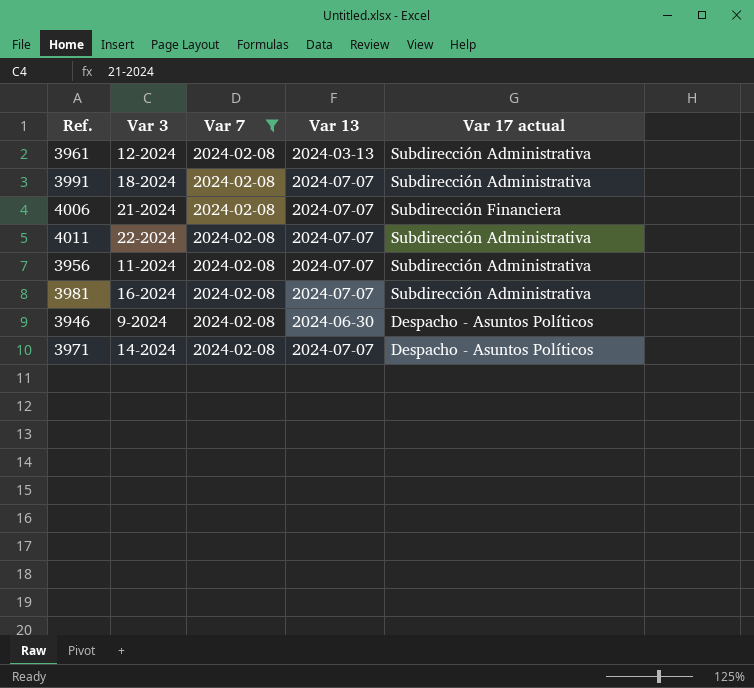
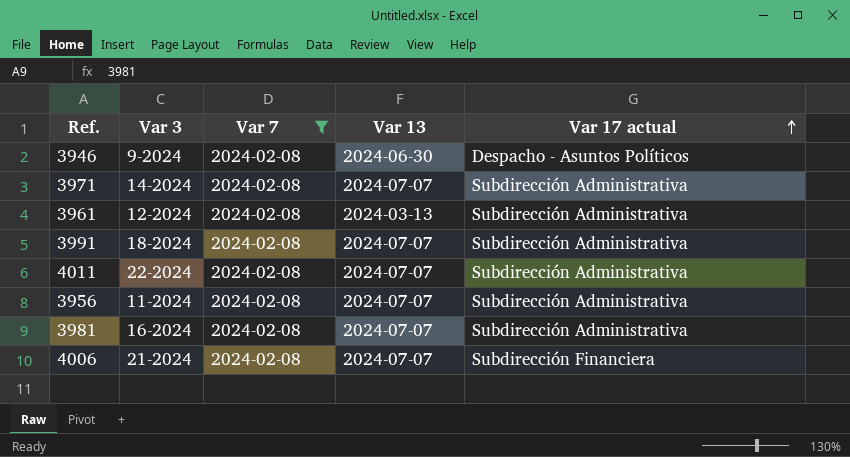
row order: none -> Var 17 actual ascending
3971 | Var 17 actual: Despacho - Asuntos Políticos -> Subdirección Administrativa

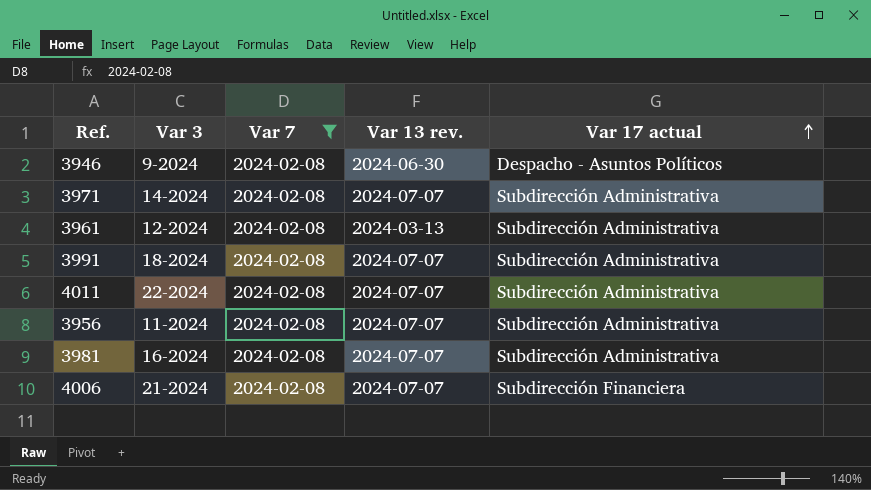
column name: Var 13 -> Var 13 rev.

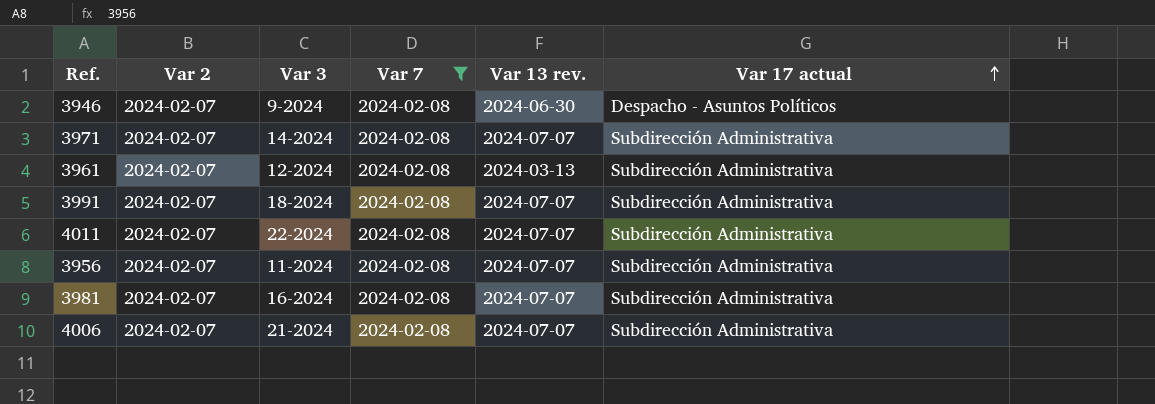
column Var 2 | position: none -> 2
4006 | Var 17 actual: Subdirección Financiera -> Subdirección Administrativa

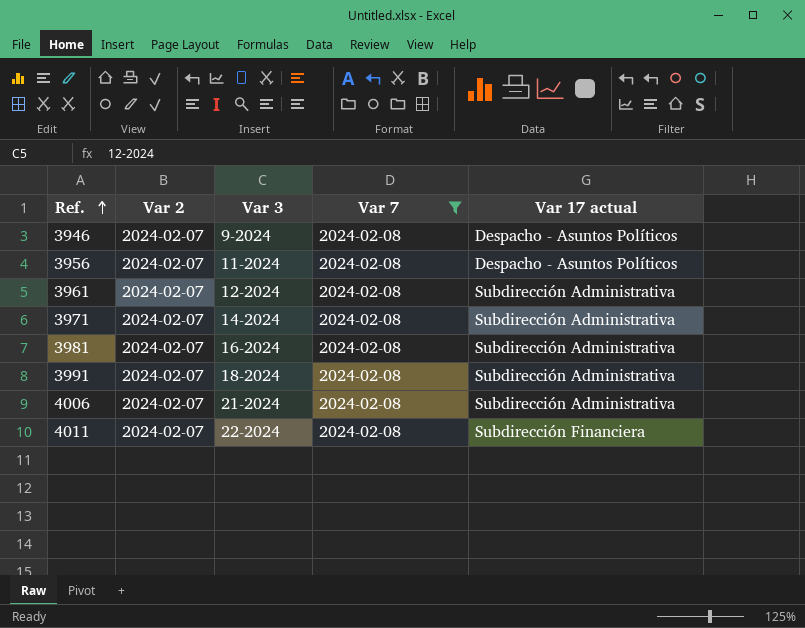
row order: Var 17 actual ascending -> Ref. ascending
column Var 13 rev. | position: 5 -> none
3956 | Var 17 actual: Subdirección Administrativa -> Despacho - Asuntos Políticos
4011 | Var 17 actual: Subdirección Administrativa -> Subdirección Financiera

